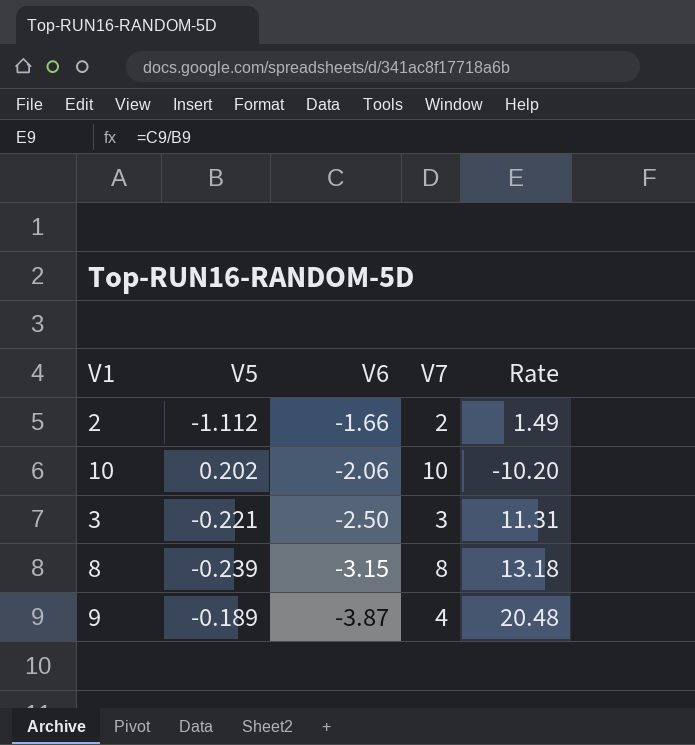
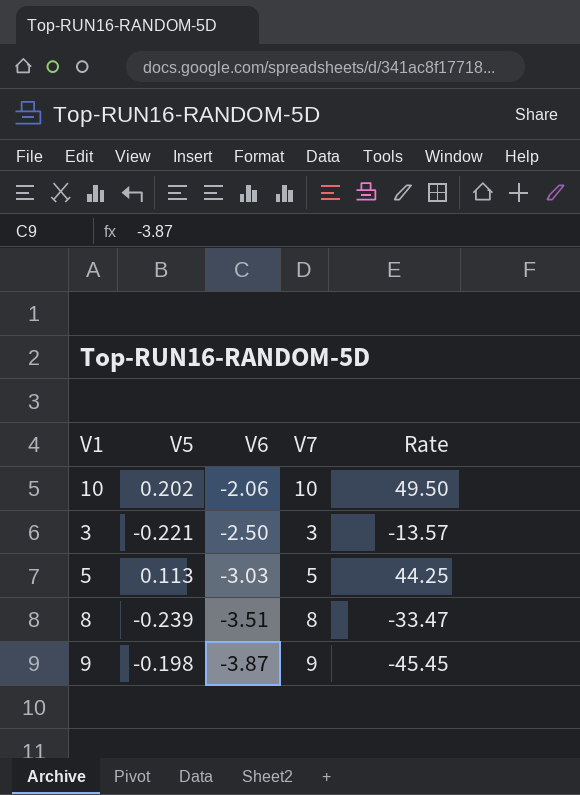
column Rate | formula: [V6] / [V5] -> [V7] / [V5]
row 2: -1.112 | -1.66 | 2 | 1.49 -> none
row 5: none -> 0.113 | -3.03 | 5 | 44.25
8 | V6: -3.15 -> -3.51
9 | V5: -0.189 -> -0.198
9 | V7: 4 -> 9

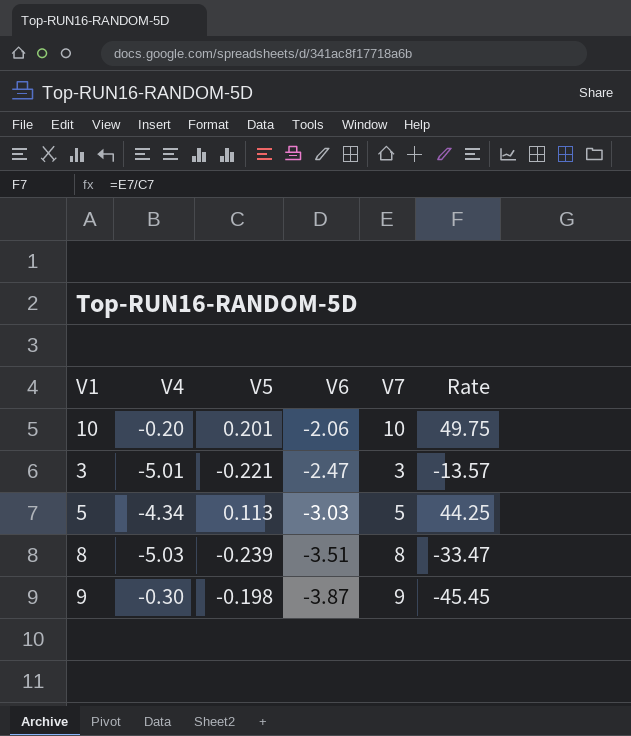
column V4 | position: none -> 2
10 | V5: 0.202 -> 0.201
10 | Rate: 49.50 -> 49.75
3 | V6: -2.50 -> -2.47

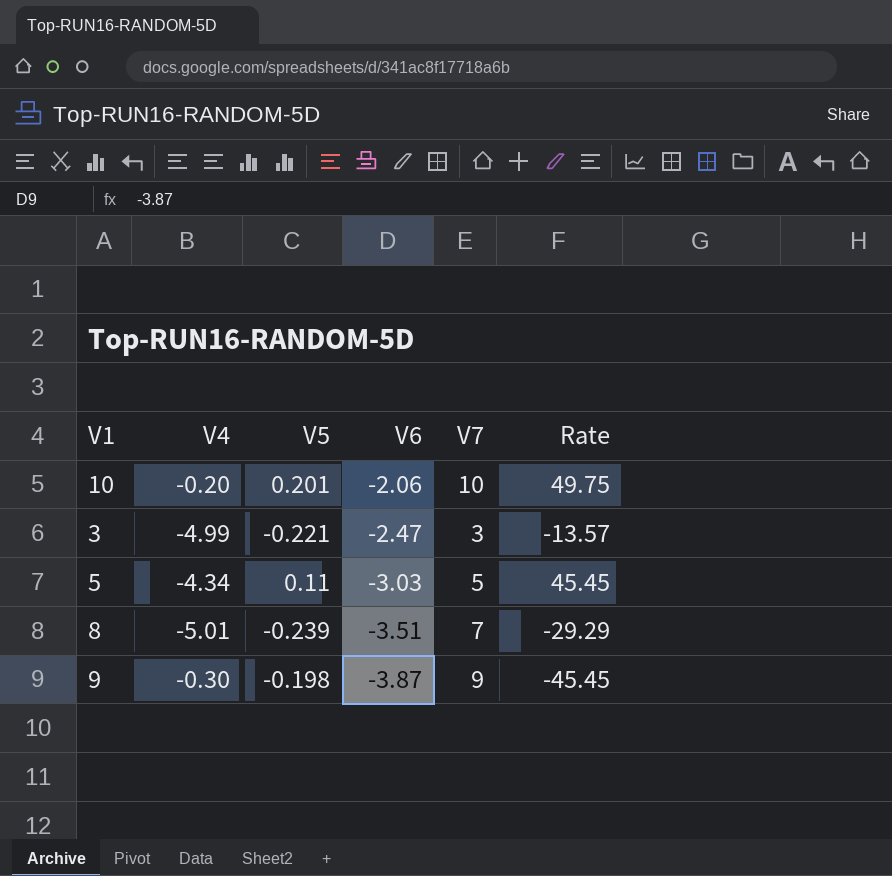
3 | V4: -5.01 -> -4.99
5 | V5: 0.113 -> 0.11
5 | Rate: 44.25 -> 45.45
8 | V4: -5.03 -> -5.01
8 | V7: 8 -> 7
8 | Rate: -33.47 -> -29.29

